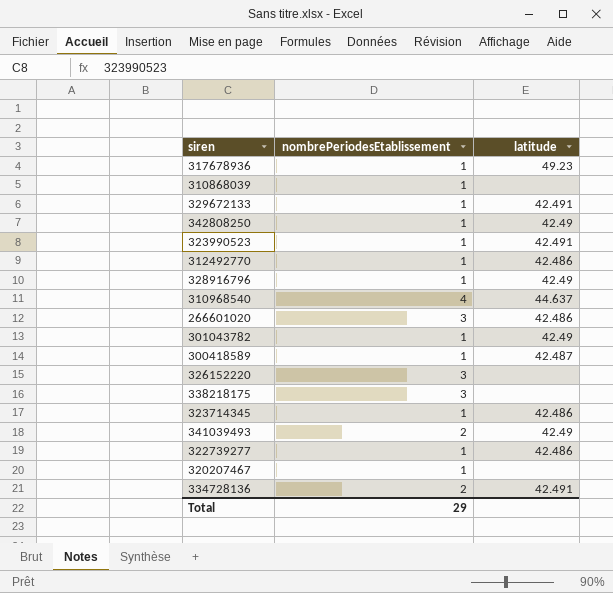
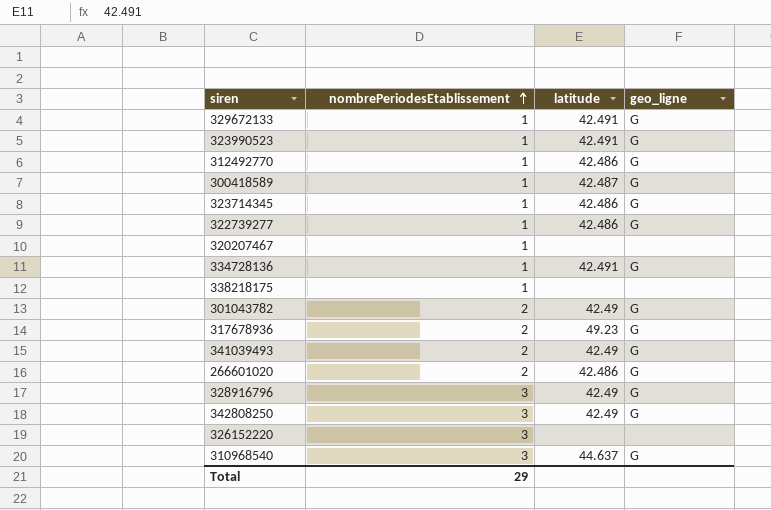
row order: none -> nombrePeriodesEtablissement ascending
column geo_ligne | position: none -> 4
row 310868039: 1 | none -> none
334728136 | nombrePeriodesEtablissement: 2 -> 1
338218175 | nombrePeriodesEtablissement: 3 -> 1
301043782 | nombrePeriodesEtablissement: 1 -> 2
317678936 | nombrePeriodesEtablissement: 1 -> 2
266601020 | nombrePeriodesEtablissement: 3 -> 2
328916796 | nombrePeriodesEtablissement: 1 -> 3
342808250 | nombrePeriodesEtablissement: 1 -> 3
310968540 | nombrePeriodesEtablissement: 4 -> 3

